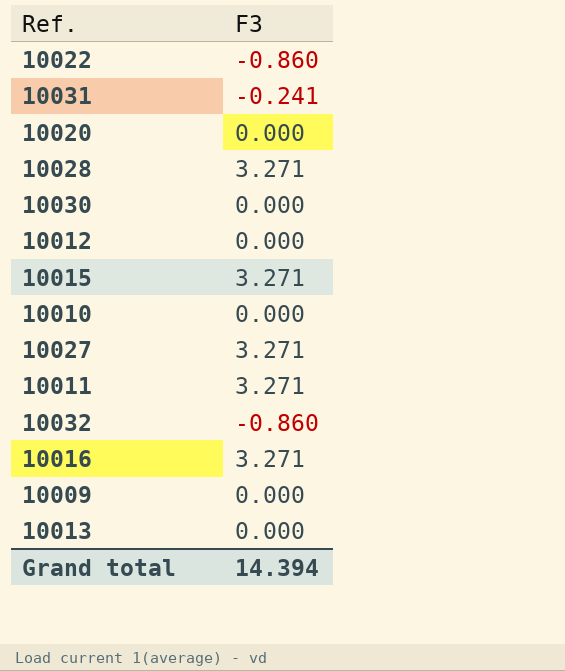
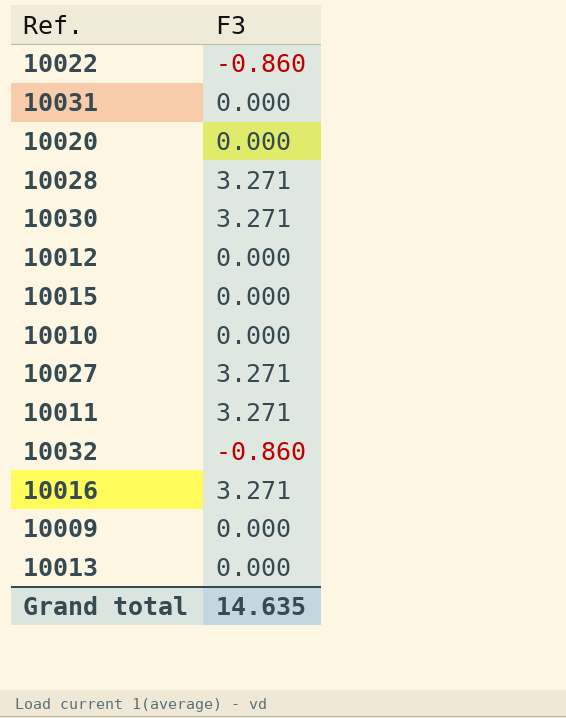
10031 | F3: -0.241 -> 0.000
10030 | F3: 0.000 -> 3.271
10015 | F3: 3.271 -> 0.000
Grand total | F3: 14.394 -> 14.635

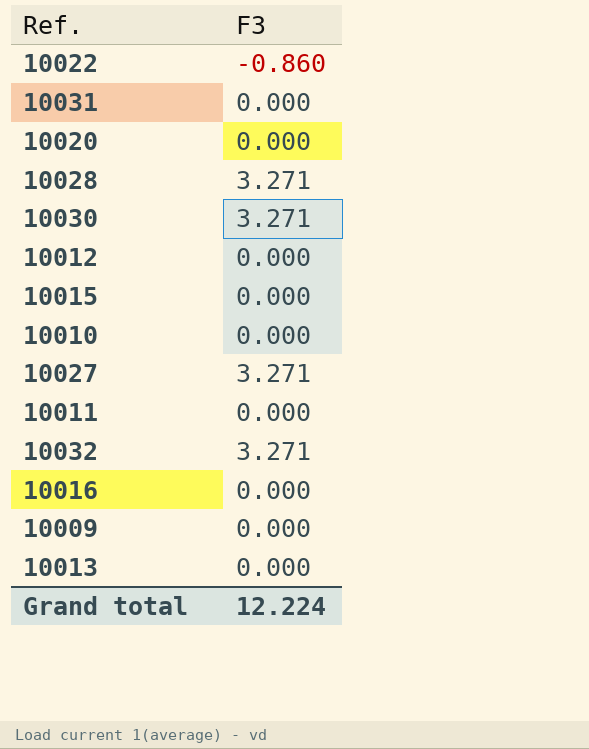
10011 | F3: 3.271 -> 0.000
10032 | F3: -0.860 -> 3.271
10016 | F3: 3.271 -> 0.000
Grand total | F3: 14.635 -> 12.224

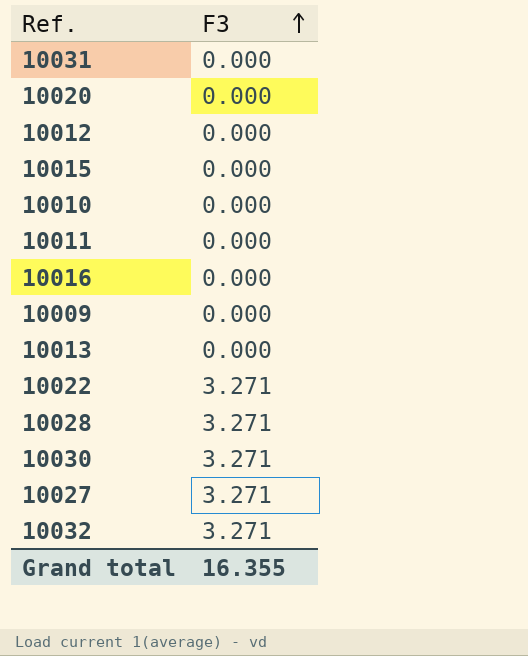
row order: none -> F3 ascending
10022 | F3: -0.860 -> 3.271
Grand total | F3: 12.224 -> 16.355

